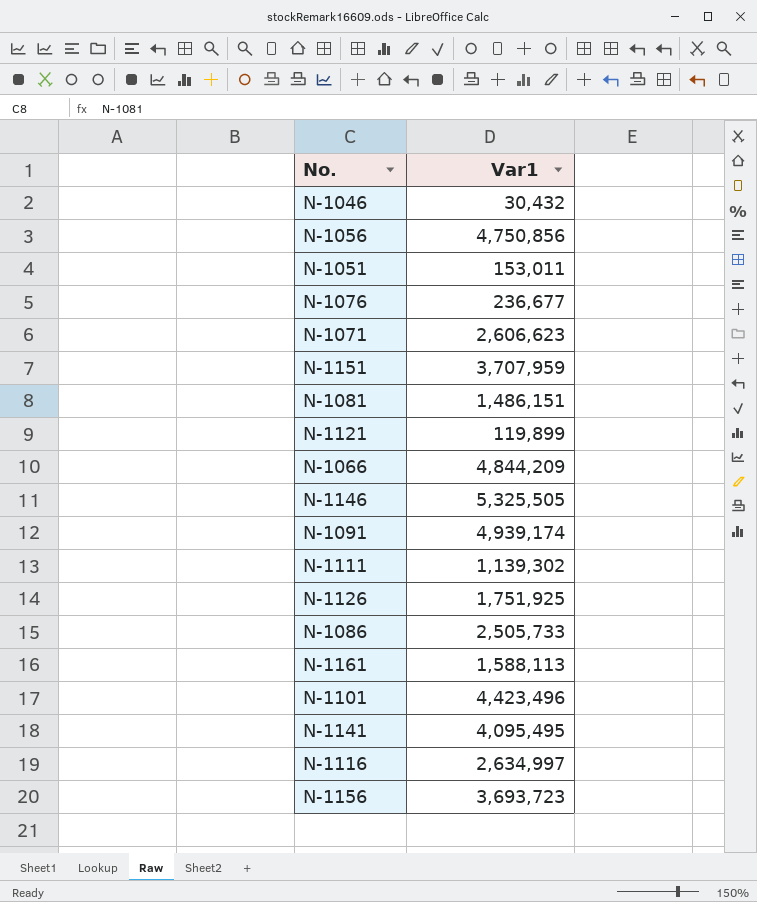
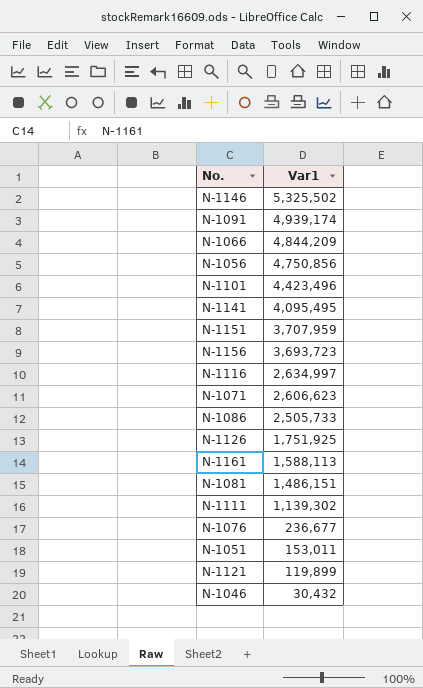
row order: none -> Var1 descending
N-1146 | Var1: 5,325,505 -> 5,325,502

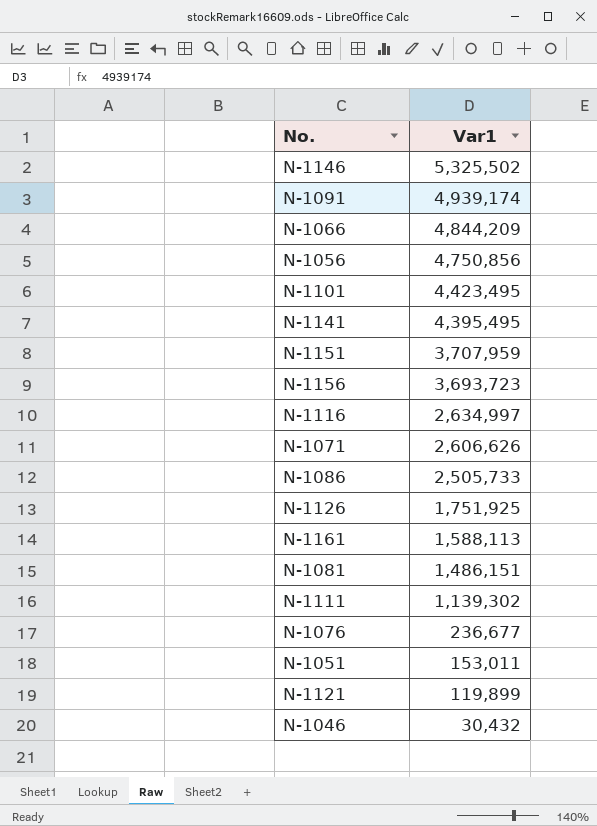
N-1101 | Var1: 4,423,496 -> 4,423,495
N-1141 | Var1: 4,095,495 -> 4,395,495
N-1071 | Var1: 2,606,623 -> 2,606,626

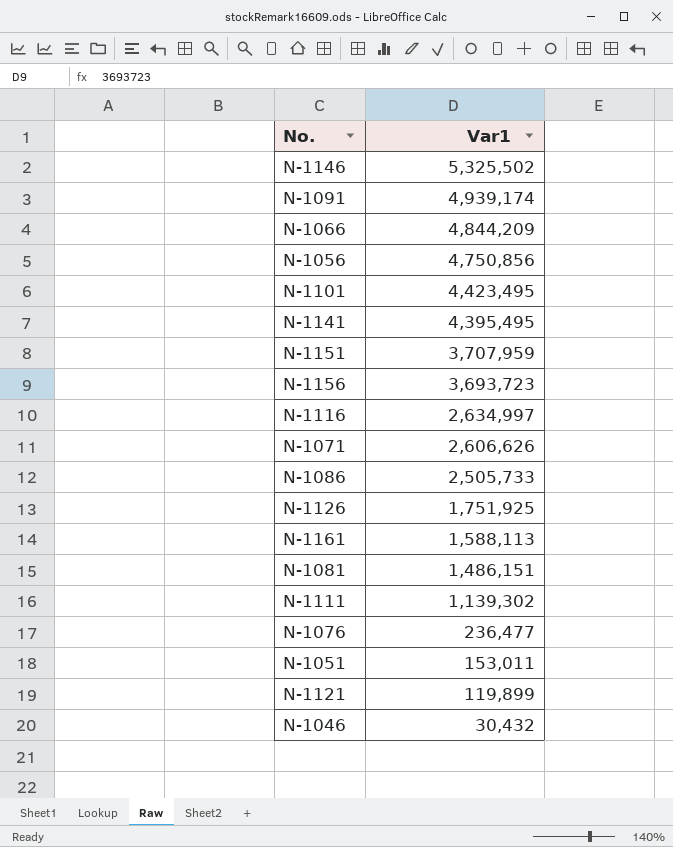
N-1076 | Var1: 236,677 -> 236,477

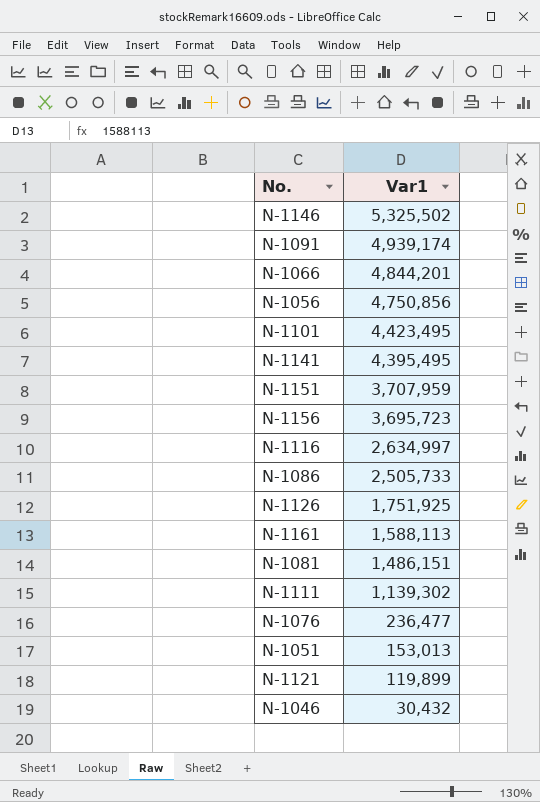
row N-1071: 2,606,626 -> none
N-1066 | Var1: 4,844,209 -> 4,844,201
N-1156 | Var1: 3,693,723 -> 3,695,723
N-1051 | Var1: 153,011 -> 153,013

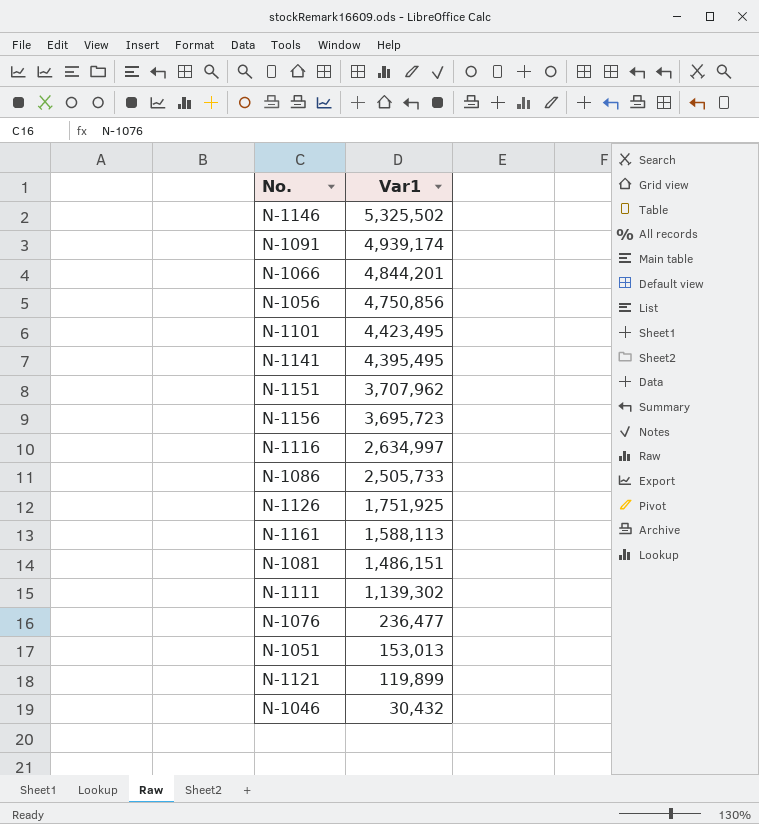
N-1151 | Var1: 3,707,959 -> 3,707,962

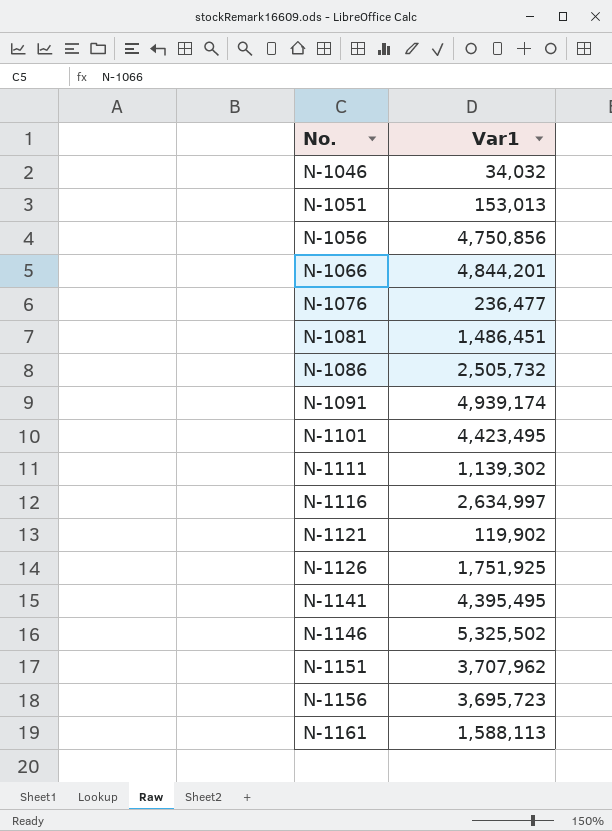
row order: Var1 descending -> No. ascending
N-1046 | Var1: 30,432 -> 34,032
N-1081 | Var1: 1,486,151 -> 1,486,451
N-1086 | Var1: 2,505,733 -> 2,505,732
N-1121 | Var1: 119,899 -> 119,902

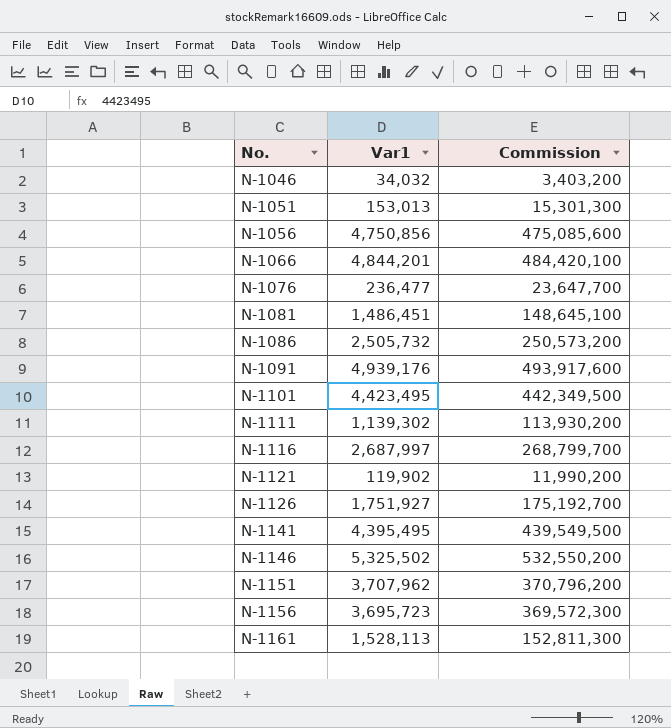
column Commission | formula: none -> [Var1] * 100
N-1091 | Var1: 4,939,174 -> 4,939,176
N-1116 | Var1: 2,634,997 -> 2,687,997
N-1126 | Var1: 1,751,925 -> 1,751,927
N-1161 | Var1: 1,588,113 -> 1,528,113

